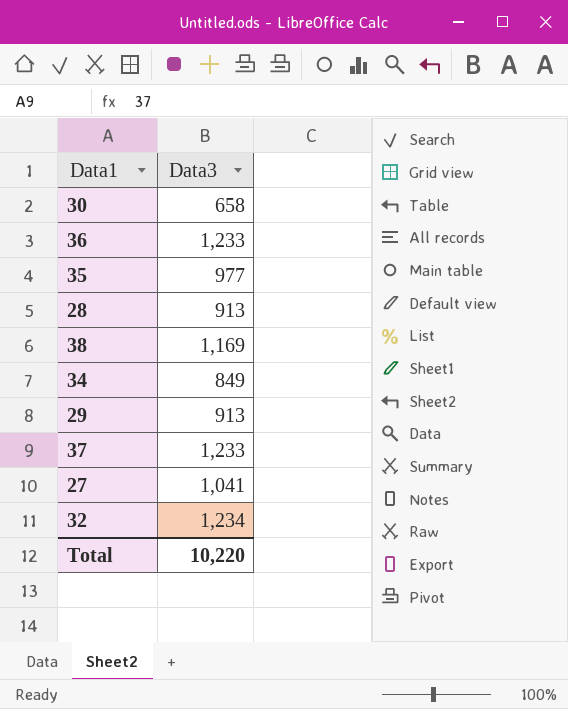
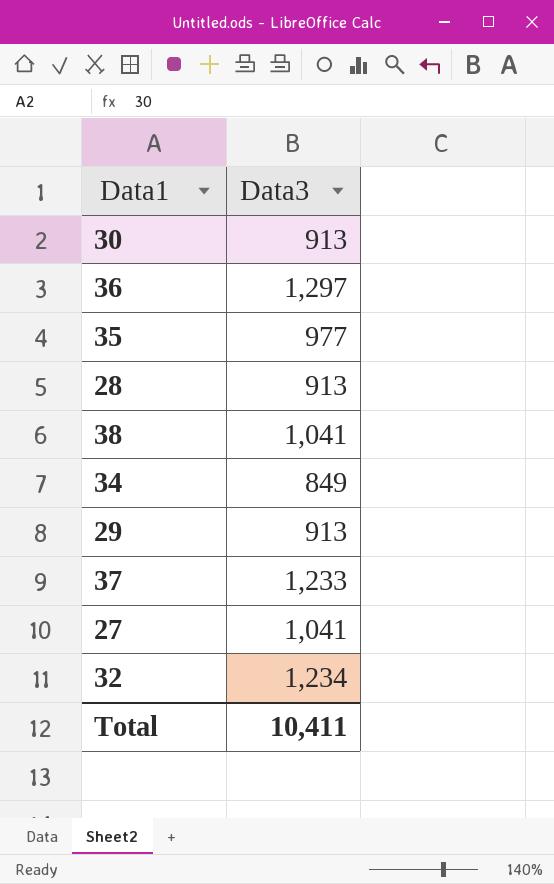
30 | Data3: 658 -> 913
36 | Data3: 1,233 -> 1,297
38 | Data3: 1,169 -> 1,041
Total | Data3: 10,220 -> 10,411

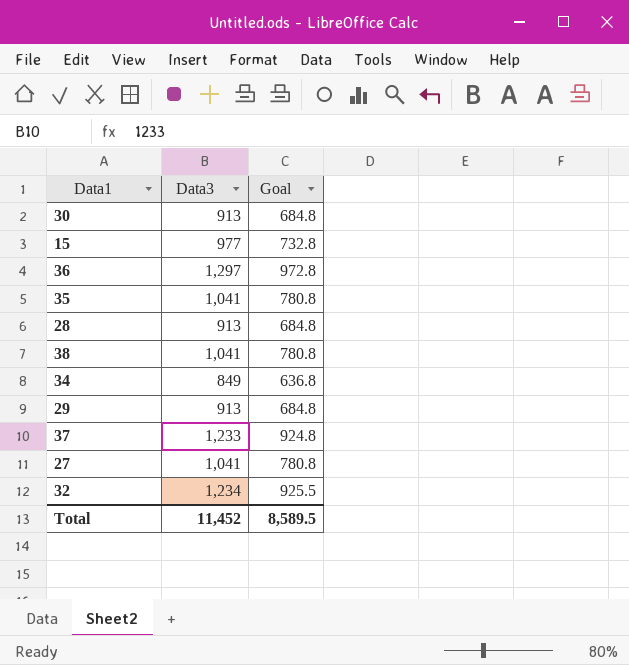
column Goal | formula: none -> [Data3] * 0.75
row 15: none -> 977 | 732.8
35 | Data3: 977 -> 1,041
Total | Data3: 10,411 -> 11,452

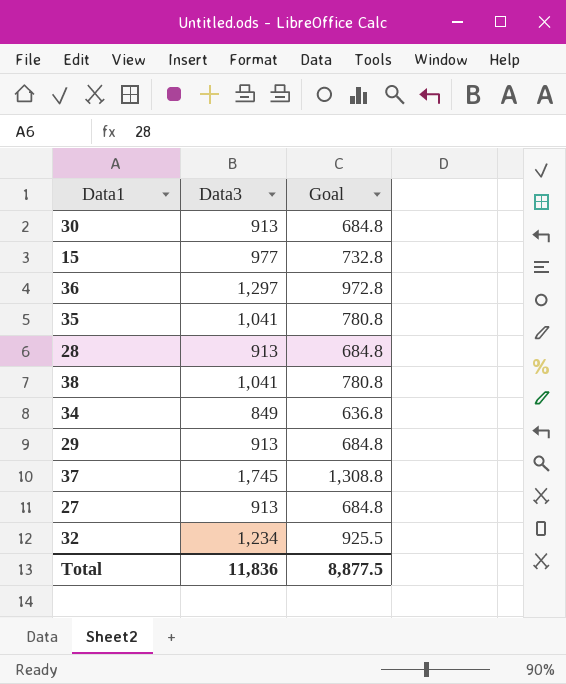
37 | Data3: 1,233 -> 1,745
37 | Goal: 924.8 -> 1,308.8
27 | Data3: 1,041 -> 913
27 | Goal: 780.8 -> 684.8
Total | Data3: 11,452 -> 11,836
Total | Goal: 8,589.5 -> 8,877.5

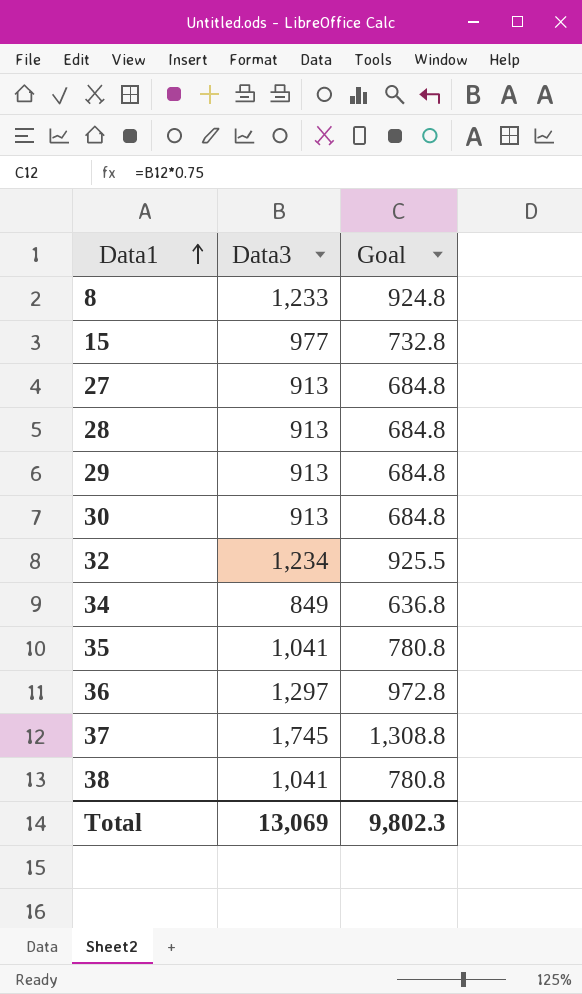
row order: none -> Data1 ascending
row 8: none -> 1,233 | 924.8
Total | Data3: 11,836 -> 13,069
Total | Goal: 8,877.5 -> 9,802.3

